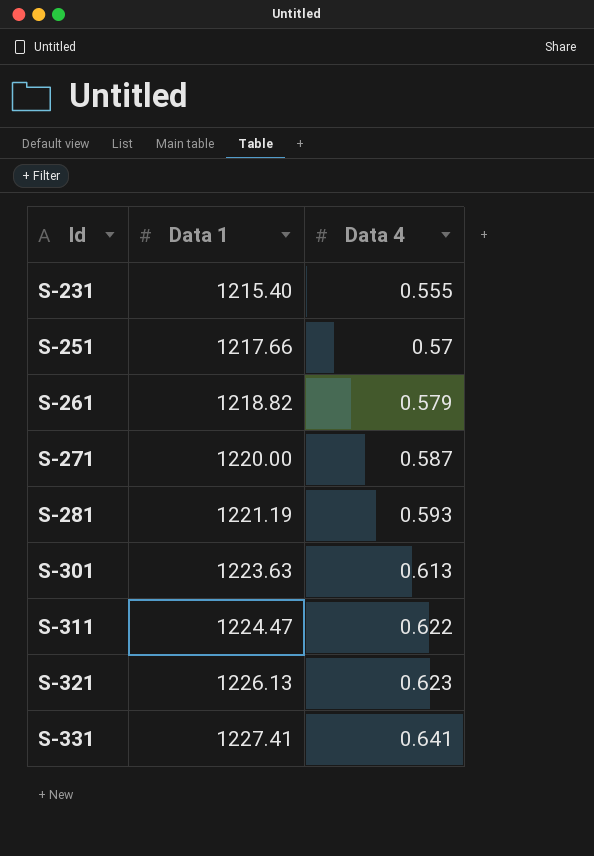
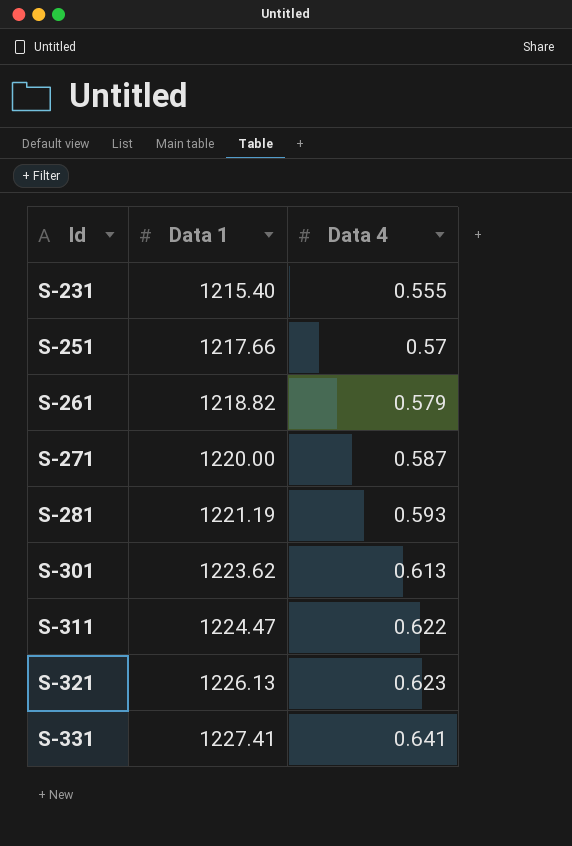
S-301 | Data 1: 1223.63 -> 1223.62

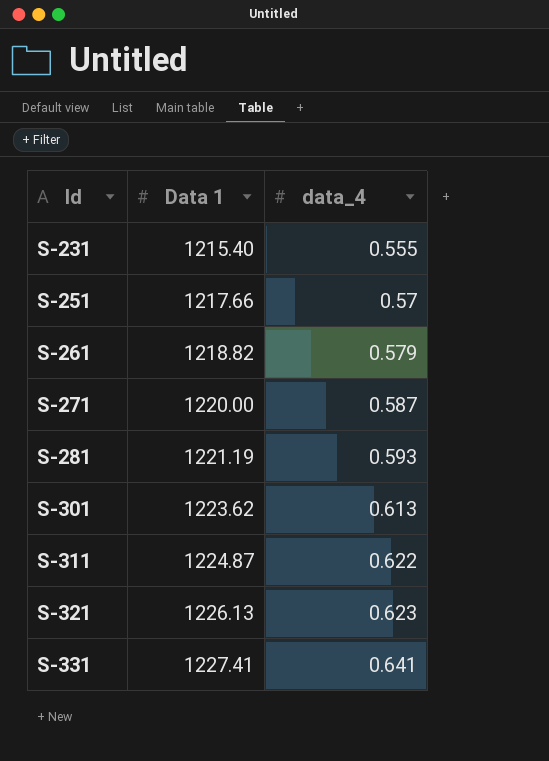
column name: Data 4 -> data_4
S-311 | Data 1: 1224.47 -> 1224.87

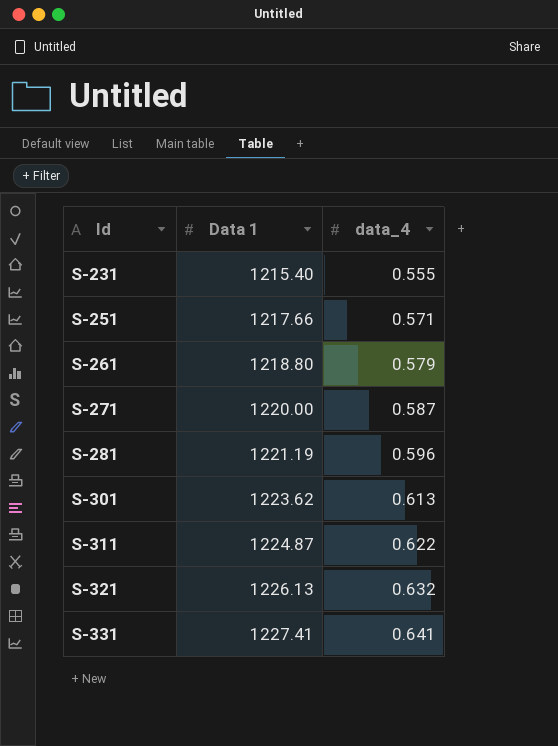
S-251 | data_4: 0.57 -> 0.571
S-261 | Data 1: 1218.82 -> 1218.80
S-281 | data_4: 0.593 -> 0.596
S-321 | data_4: 0.623 -> 0.632

